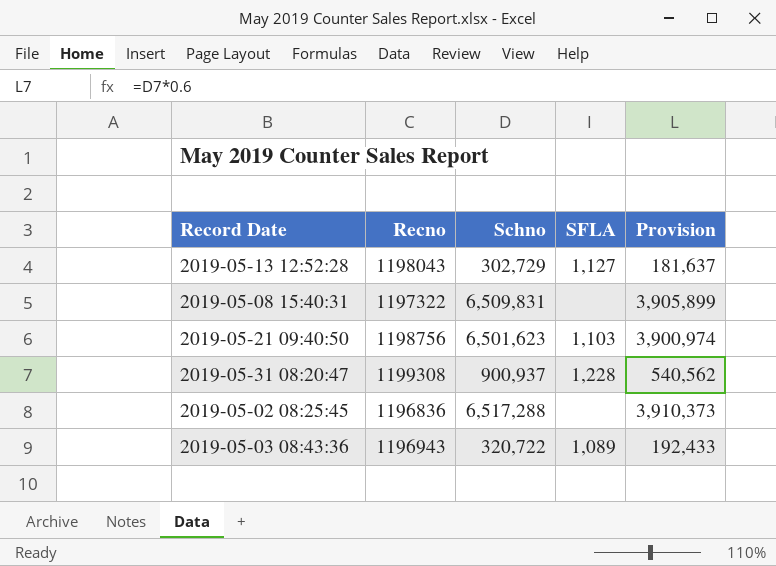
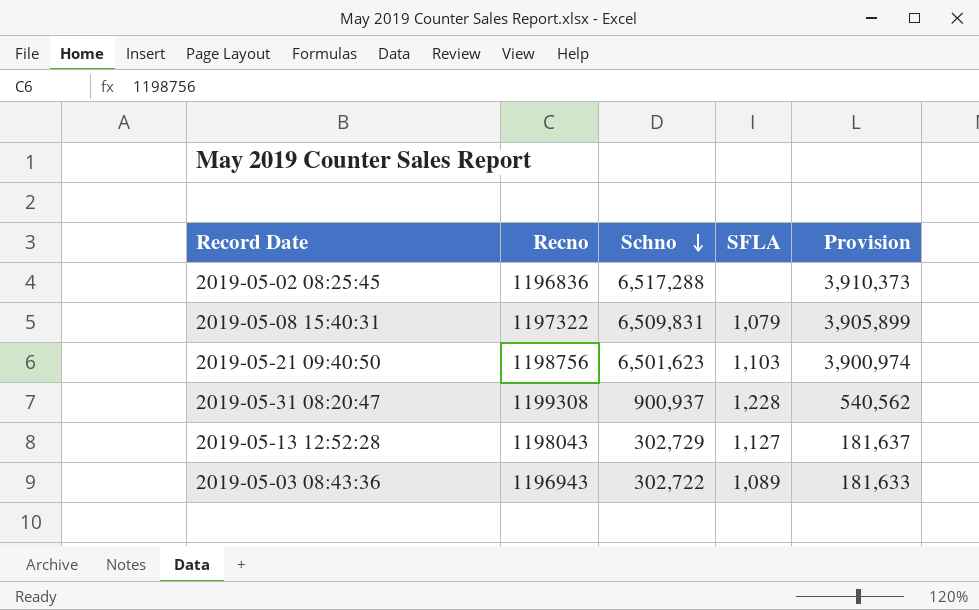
row order: none -> Schno descending
2019-05-08 15:40:31 | SFLA: none -> 1,079
2019-05-03 08:43:36 | Schno: 320,722 -> 302,722
2019-05-03 08:43:36 | Provision: 192,433 -> 181,633

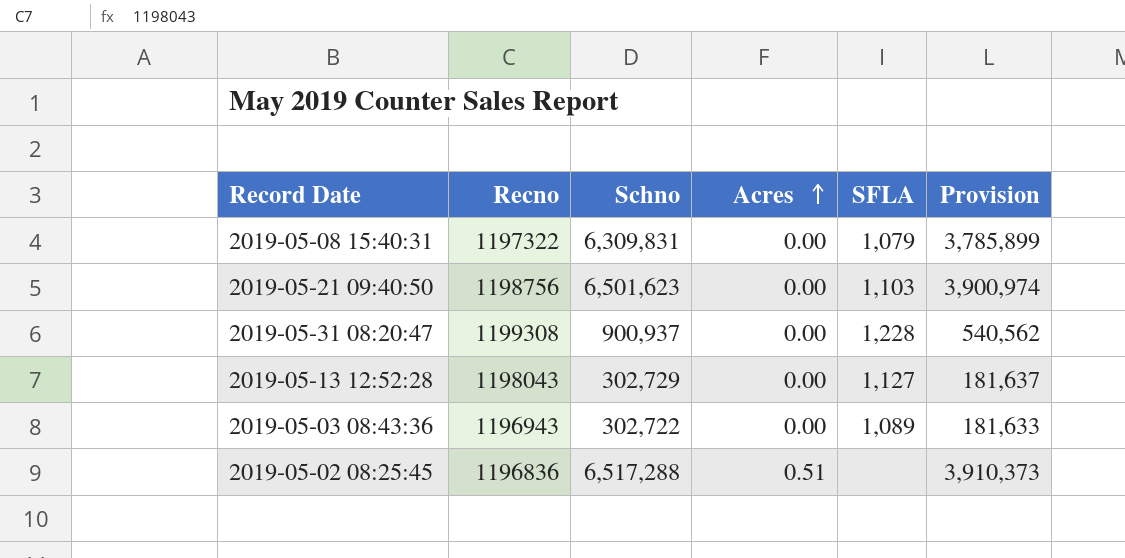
row order: Schno descending -> Acres ascending
column Acres | position: none -> 4
2019-05-08 15:40:31 | Schno: 6,509,831 -> 6,309,831
2019-05-08 15:40:31 | Provision: 3,905,899 -> 3,785,899

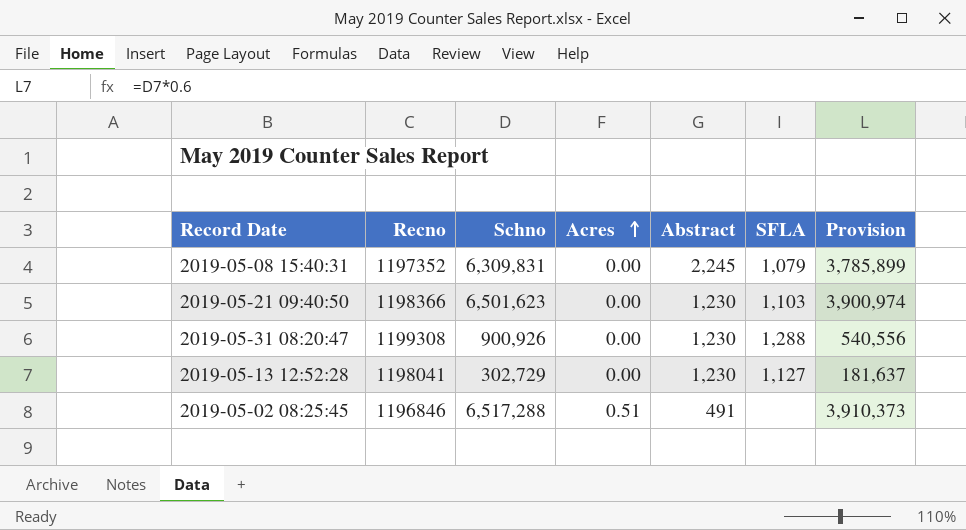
column Abstract | position: none -> 5
row 2019-05-03 08:43:36: 1196943 | 302,722 | 0.00 | 1,089 | 181,633 -> none
2019-05-08 15:40:31 | Recno: 1197322 -> 1197352
2019-05-21 09:40:50 | Recno: 1198756 -> 1198366
2019-05-31 08:20:47 | Schno: 900,937 -> 900,926
2019-05-31 08:20:47 | SFLA: 1,228 -> 1,288
2019-05-31 08:20:47 | Provision: 540,562 -> 540,556
2019-05-13 12:52:28 | Recno: 1198043 -> 1198041
2019-05-02 08:25:45 | Recno: 1196836 -> 1196846

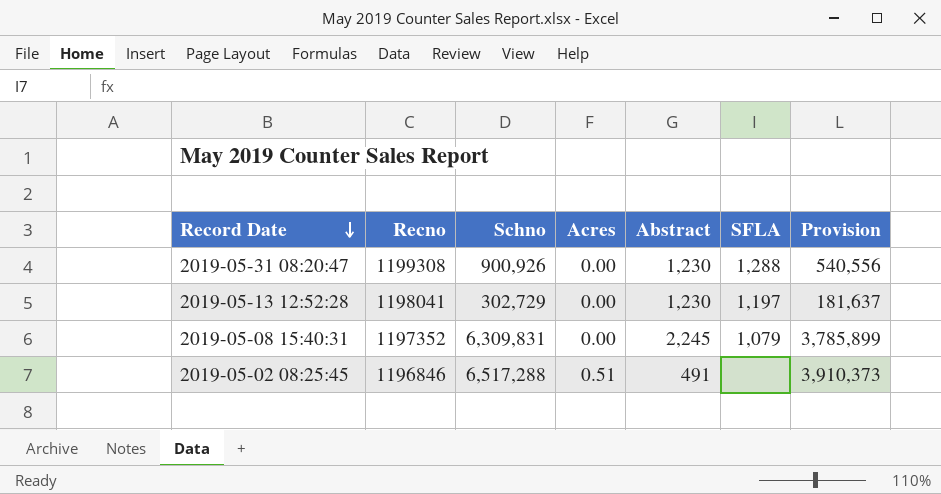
row order: Acres ascending -> Record Date descending
row 2019-05-21 09:40:50: 1198366 | 6,501,623 | 0.00 | 1,230 | 1,103 | 3,900,974 -> none
2019-05-13 12:52:28 | SFLA: 1,127 -> 1,197

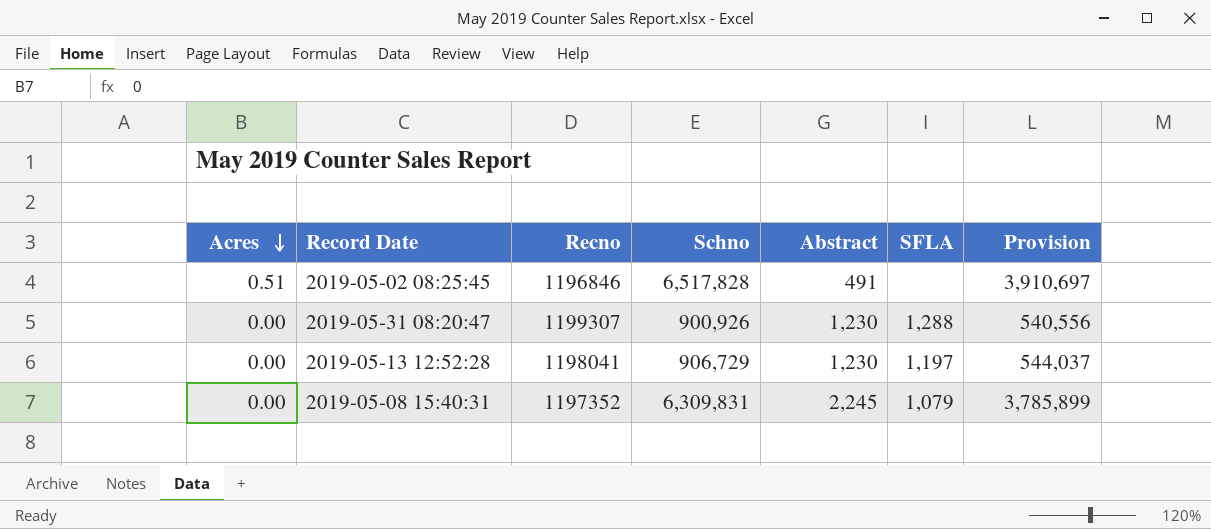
row order: Record Date descending -> Acres descending
column Acres | position: 4 -> 1
2019-05-02 08:25:45 | Schno: 6,517,288 -> 6,517,828
2019-05-02 08:25:45 | Provision: 3,910,373 -> 3,910,697
2019-05-31 08:20:47 | Recno: 1199308 -> 1199307
2019-05-13 12:52:28 | Schno: 302,729 -> 906,729
2019-05-13 12:52:28 | Provision: 181,637 -> 544,037

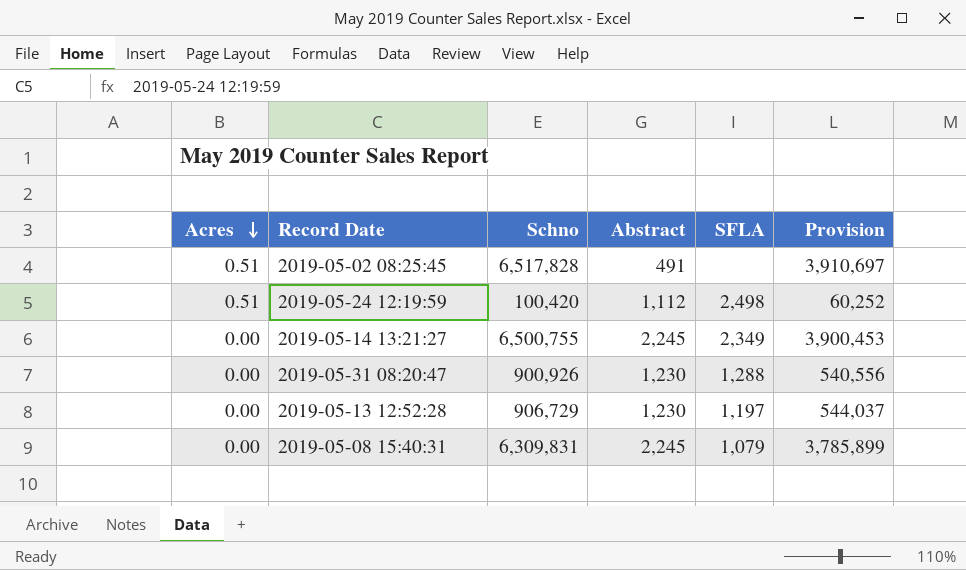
column Recno | position: 3 -> none
row 2019-05-24 12:19:59: none -> 0.51 | 100,420 | 1,112 | 2,498 | 60,252
row 2019-05-14 13:21:27: none -> 0.00 | 6,500,755 | 2,245 | 2,349 | 3,900,453

